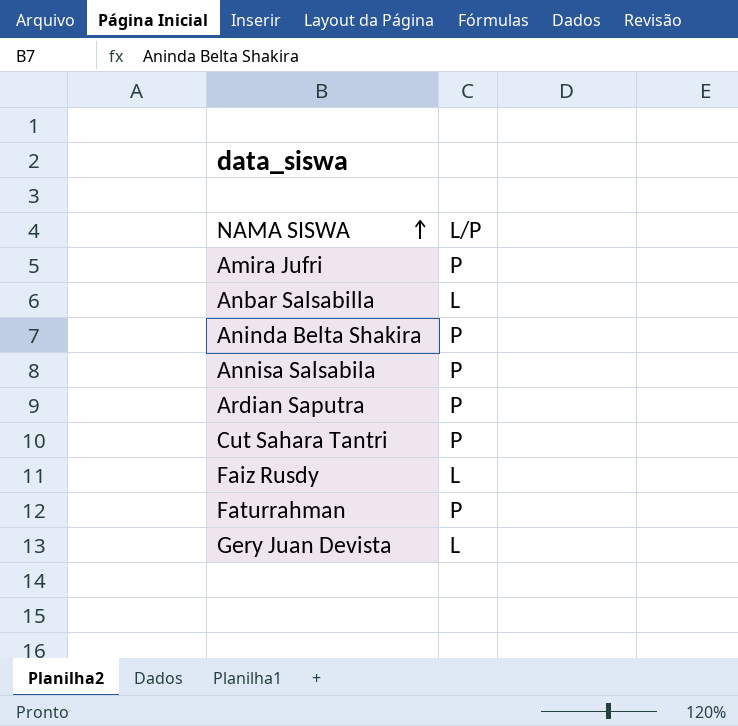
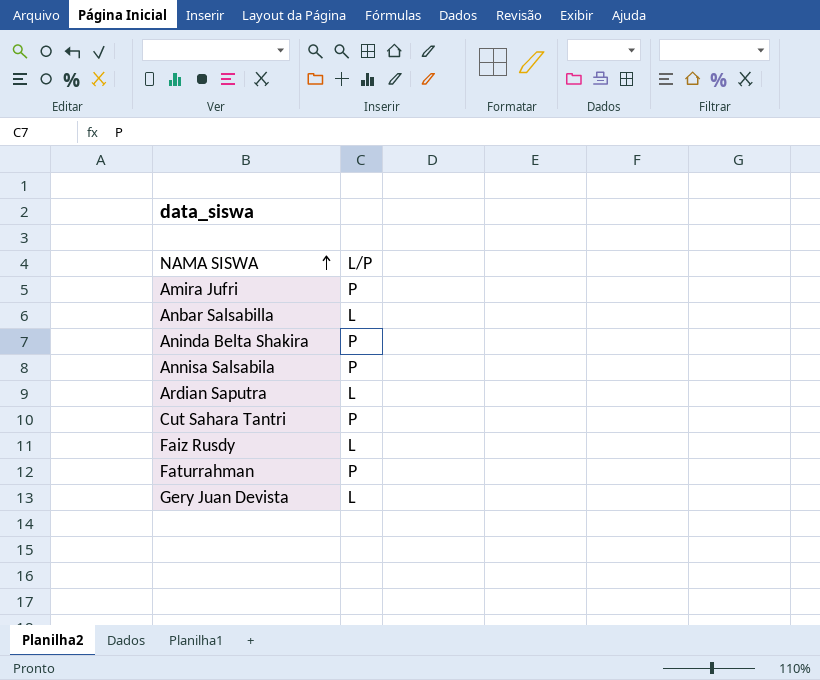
Ardian Saputra | L/P: P -> L

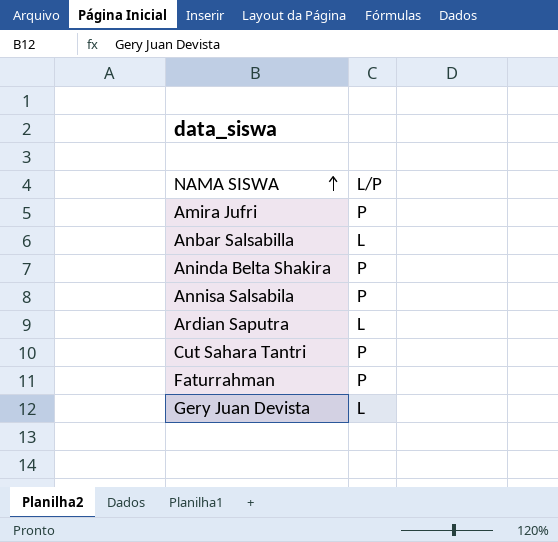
row Faiz Rusdy: L -> none

